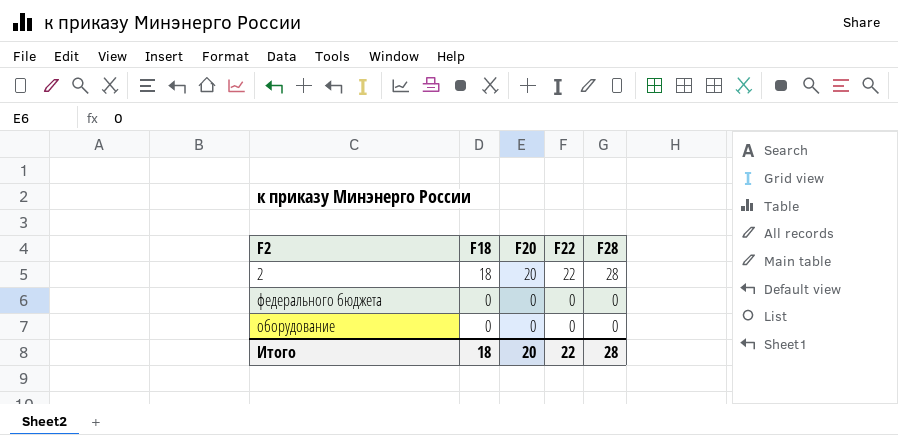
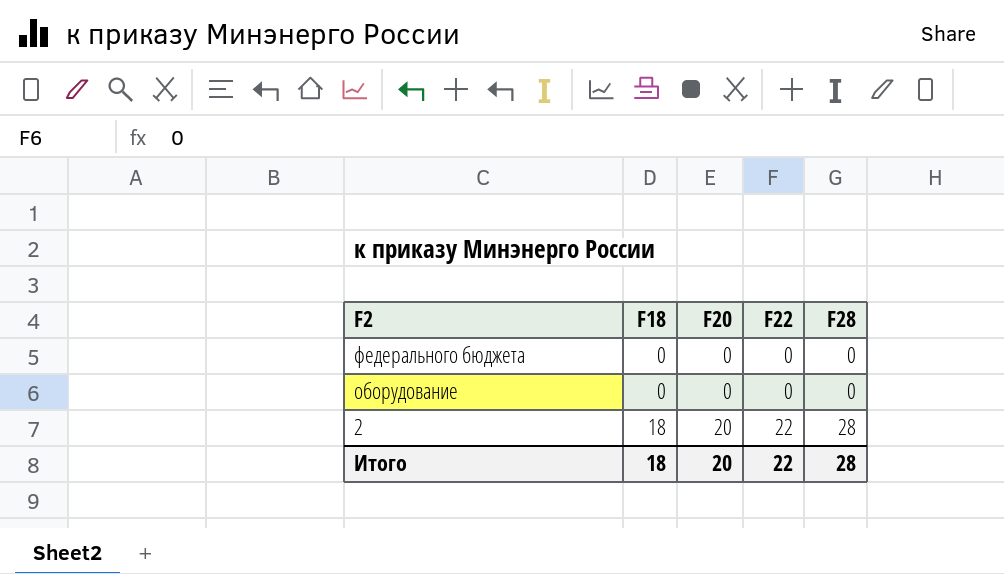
row order: F18 descending -> F2 descending

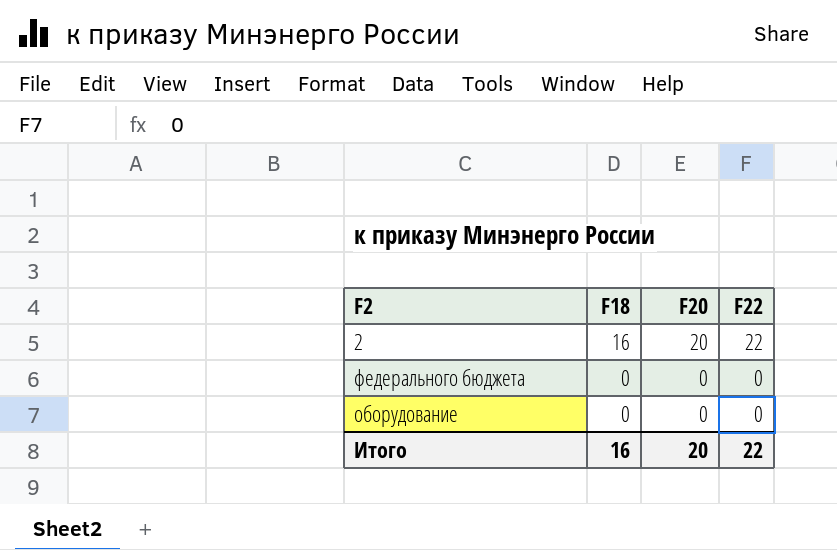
row order: F2 descending -> F18 descending
column F28 | position: 5 -> none
2 | F18: 18 -> 16
Итого | F18: 18 -> 16

